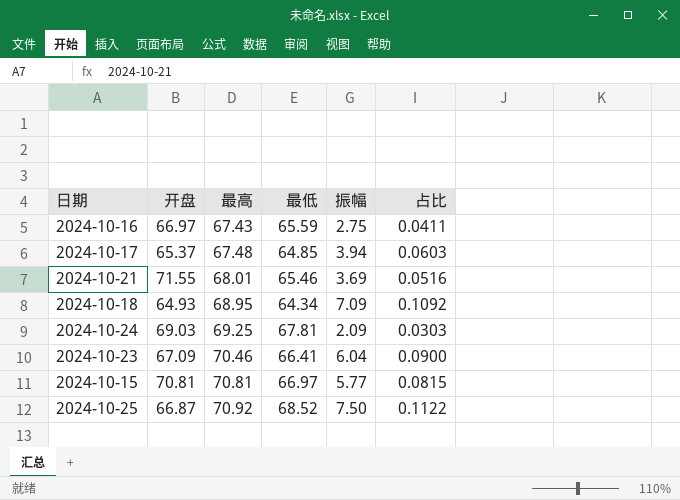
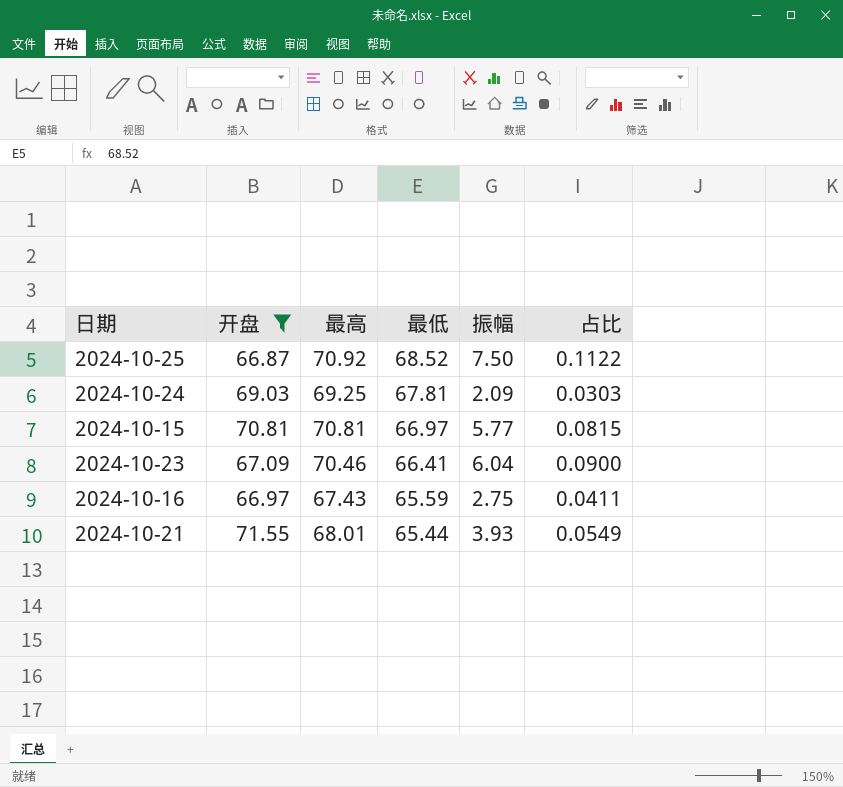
filter: none -> 开盘 >= 66.87
row order: 最高 ascending -> 最低 descending
2024-10-21 | 最低: 65.46 -> 65.44
2024-10-21 | 振幅: 3.69 -> 3.93
2024-10-21 | 占比: 0.0516 -> 0.0549

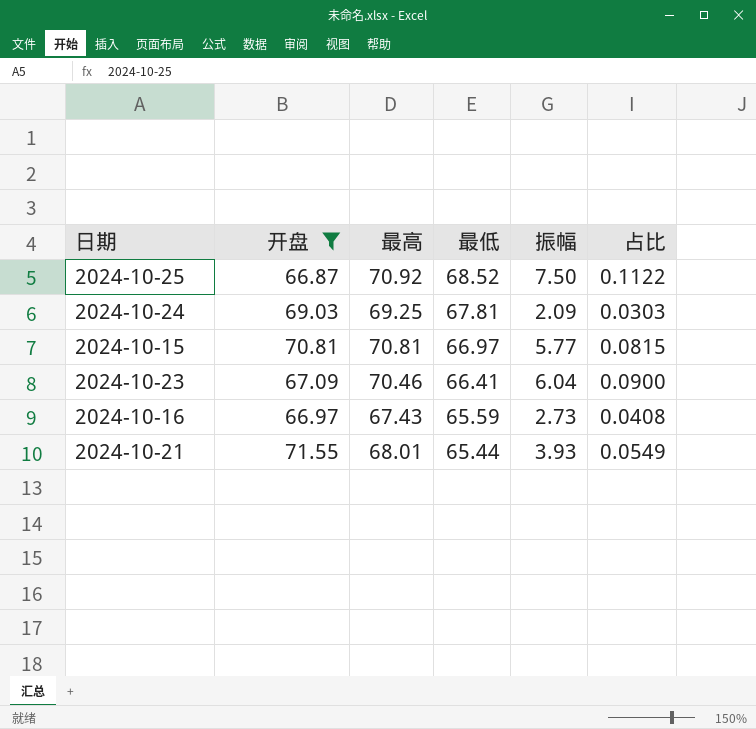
2024-10-16 | 振幅: 2.75 -> 2.73
2024-10-16 | 占比: 0.0411 -> 0.0408

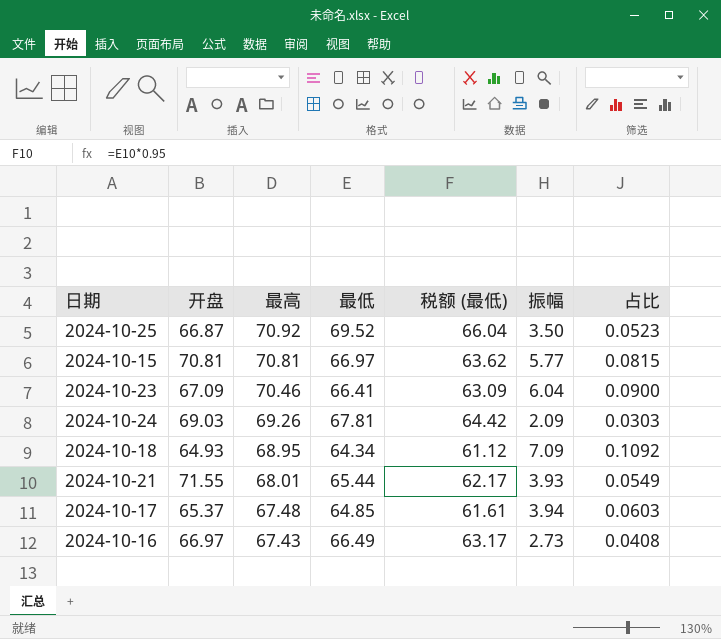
filter: 开盘 >= 66.87 -> none
row order: 最低 descending -> 最高 descending
column 税额 (最低) | formula: none -> [最低] * 0.95
2024-10-25 | 最低: 68.52 -> 69.52
2024-10-25 | 振幅: 7.50 -> 3.50
2024-10-25 | 占比: 0.1122 -> 0.0523
2024-10-24 | 最高: 69.25 -> 69.26
2024-10-16 | 最低: 65.59 -> 66.49

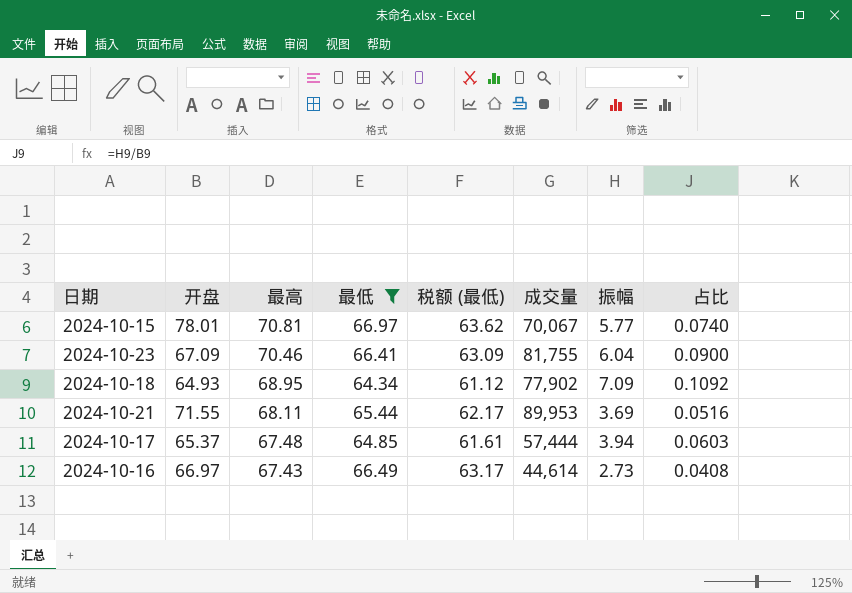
filter: none -> 最低 <= 66.97
column 成交量 | position: none -> 6
2024-10-15 | 开盘: 70.81 -> 78.01
2024-10-15 | 占比: 0.0815 -> 0.0740
2024-10-21 | 最高: 68.01 -> 68.11
2024-10-21 | 振幅: 3.93 -> 3.69
2024-10-21 | 占比: 0.0549 -> 0.0516

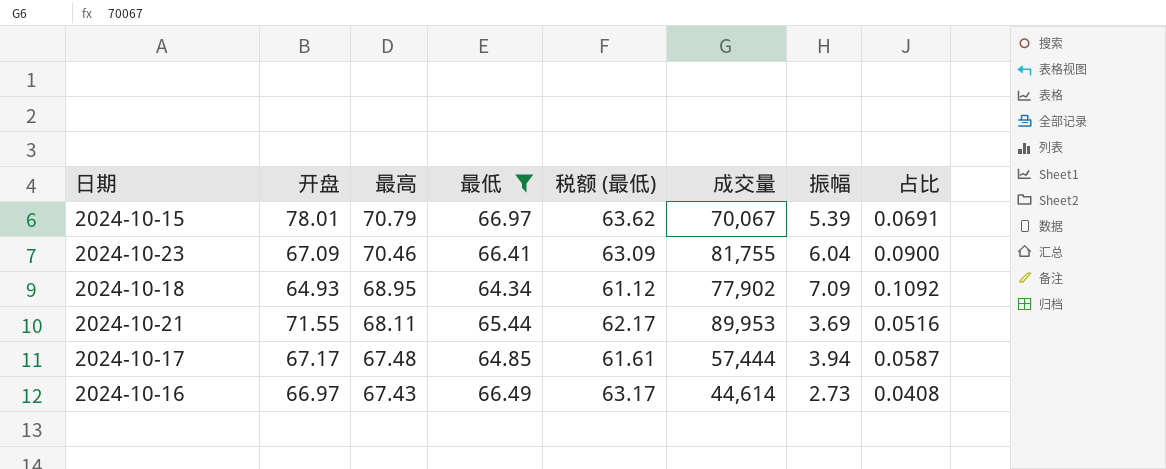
2024-10-15 | 最高: 70.81 -> 70.79
2024-10-15 | 振幅: 5.77 -> 5.39
2024-10-15 | 占比: 0.0740 -> 0.0691
2024-10-17 | 开盘: 65.37 -> 67.17
2024-10-17 | 占比: 0.0603 -> 0.0587

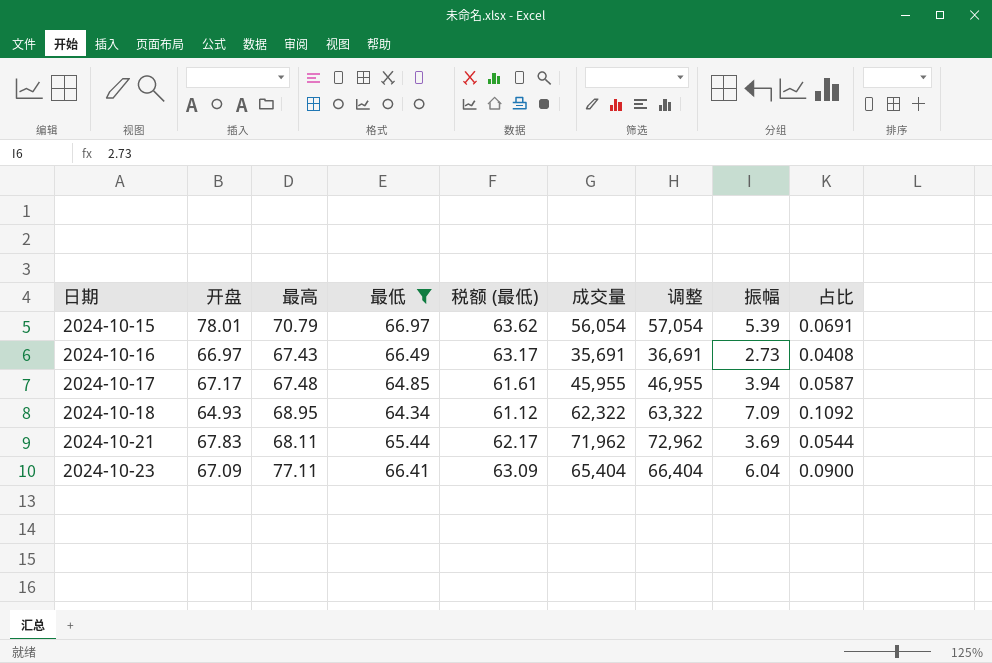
row order: 最高 descending -> 日期 ascending
column 调整 | formula: none -> [成交量] + 1000
2024-10-15 | 成交量: 70,067 -> 56,054
2024-10-16 | 成交量: 44,614 -> 35,691
2024-10-17 | 成交量: 57,444 -> 45,955
2024-10-18 | 成交量: 77,902 -> 62,322
2024-10-21 | 开盘: 71.55 -> 67.83
2024-10-21 | 成交量: 89,953 -> 71,962
2024-10-21 | 占比: 0.0516 -> 0.0544
2024-10-23 | 最高: 70.46 -> 77.11
2024-10-23 | 成交量: 81,755 -> 65,404

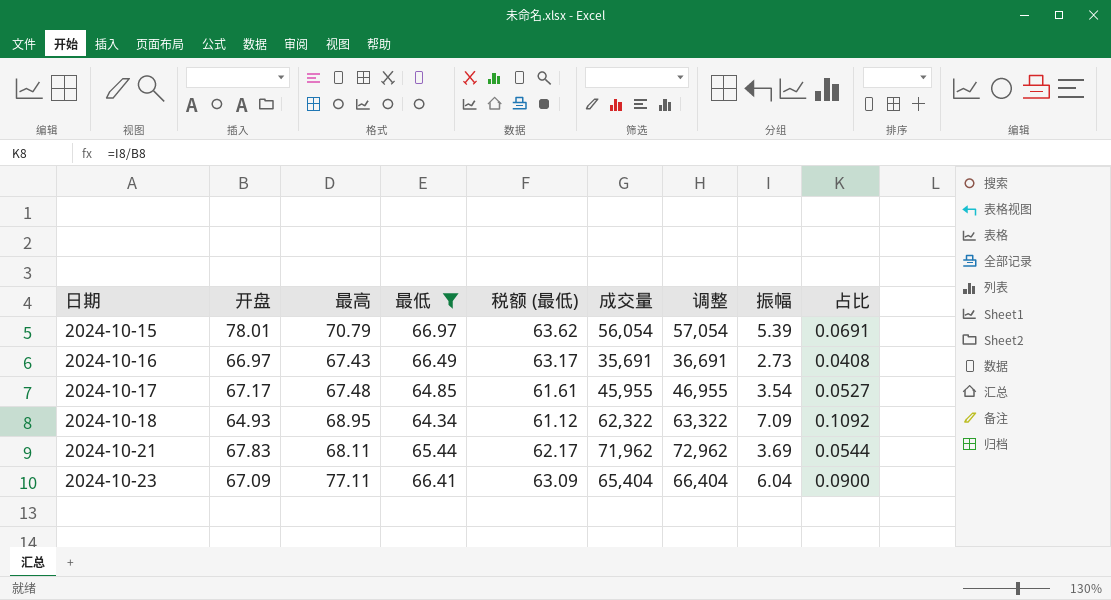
2024-10-17 | 振幅: 3.94 -> 3.54
2024-10-17 | 占比: 0.0587 -> 0.0527

